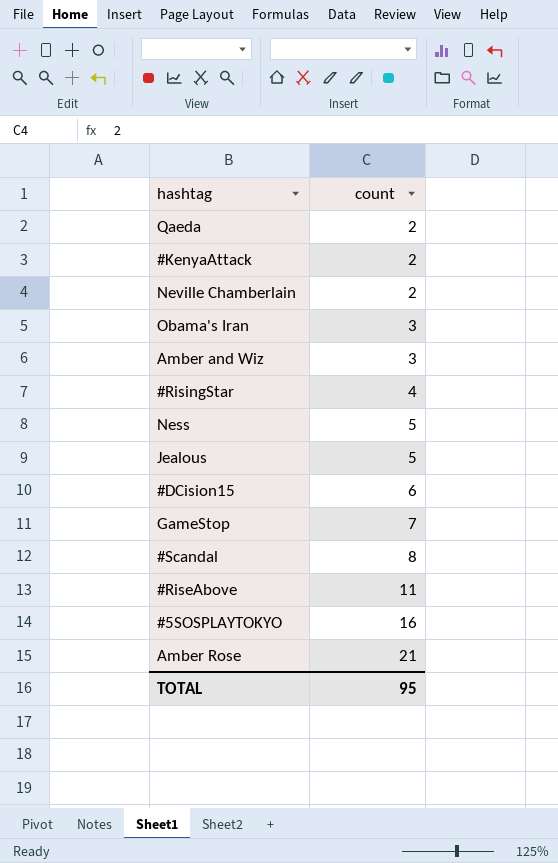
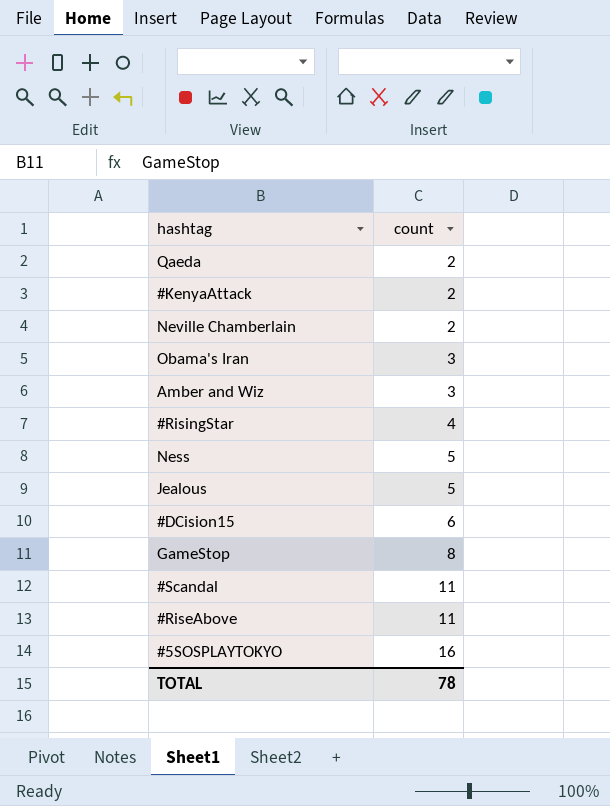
row Amber Rose: 21 -> none
GameStop | count: 7 -> 8
#Scandal | count: 8 -> 11
TOTAL | count: 95 -> 78

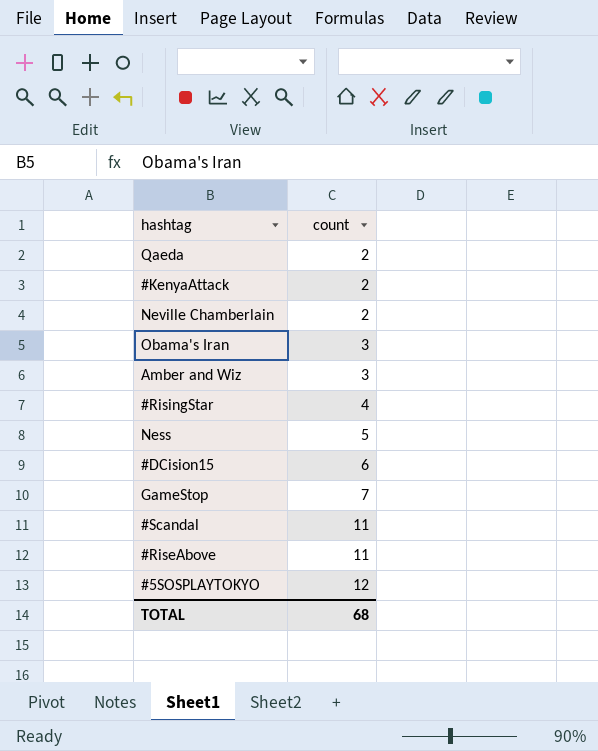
row Jealous: 5 -> none
GameStop | count: 8 -> 7
#5SOSPLAYTOKYO | count: 16 -> 12
TOTAL | count: 78 -> 68

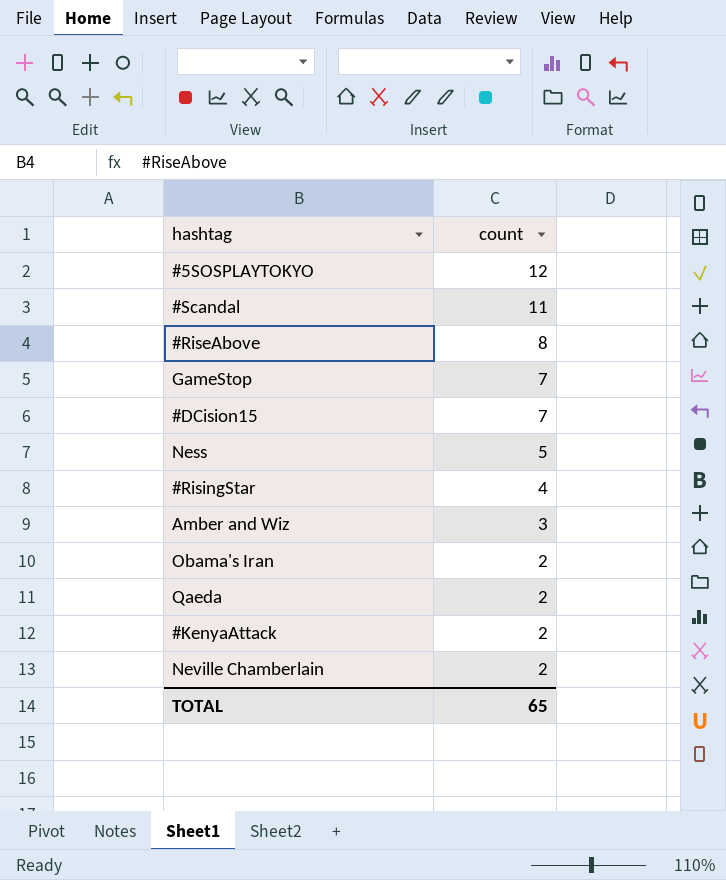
row order: count ascending -> count descending
#RiseAbove | count: 11 -> 8
#DCision15 | count: 6 -> 7
Obama's Iran | count: 3 -> 2
TOTAL | count: 68 -> 65

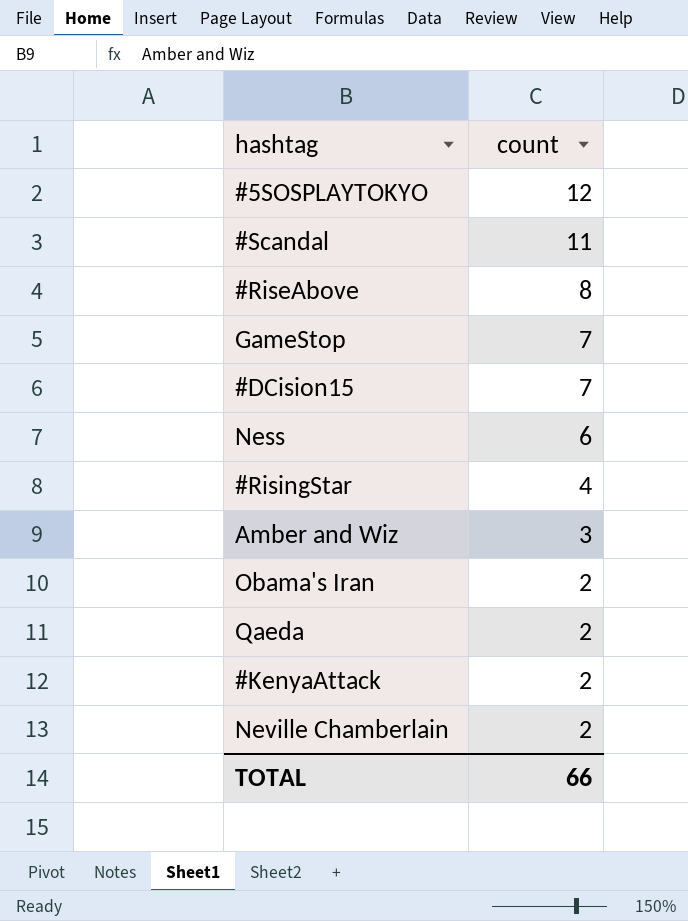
Ness | count: 5 -> 6
TOTAL | count: 65 -> 66

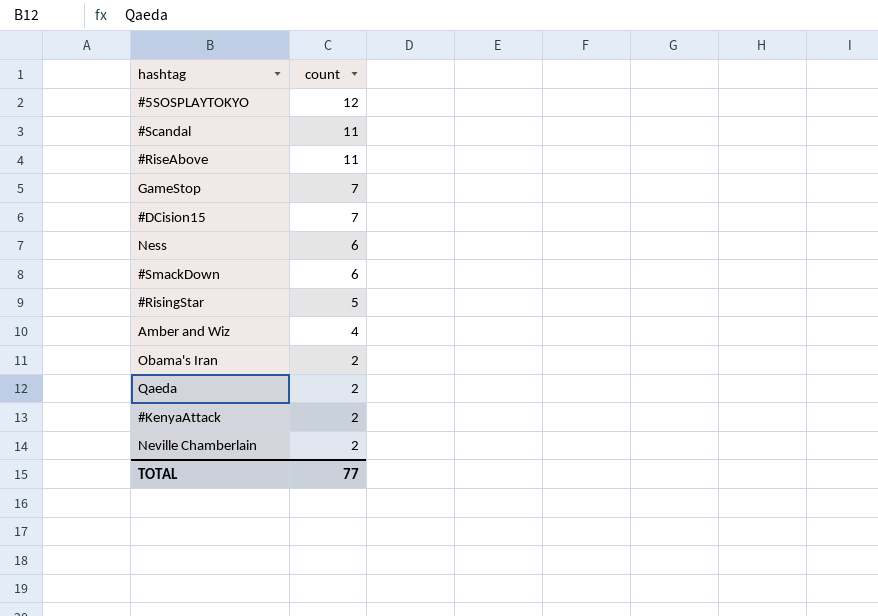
#RiseAbove | count: 8 -> 11
row #SmackDown: none -> 6
#RisingStar | count: 4 -> 5
Amber and Wiz | count: 3 -> 4
TOTAL | count: 66 -> 77

